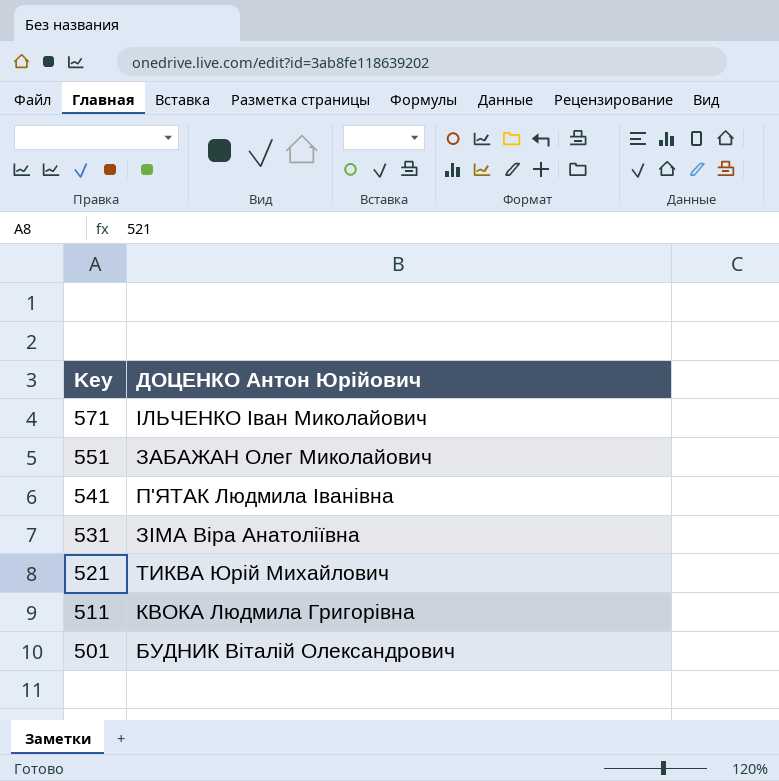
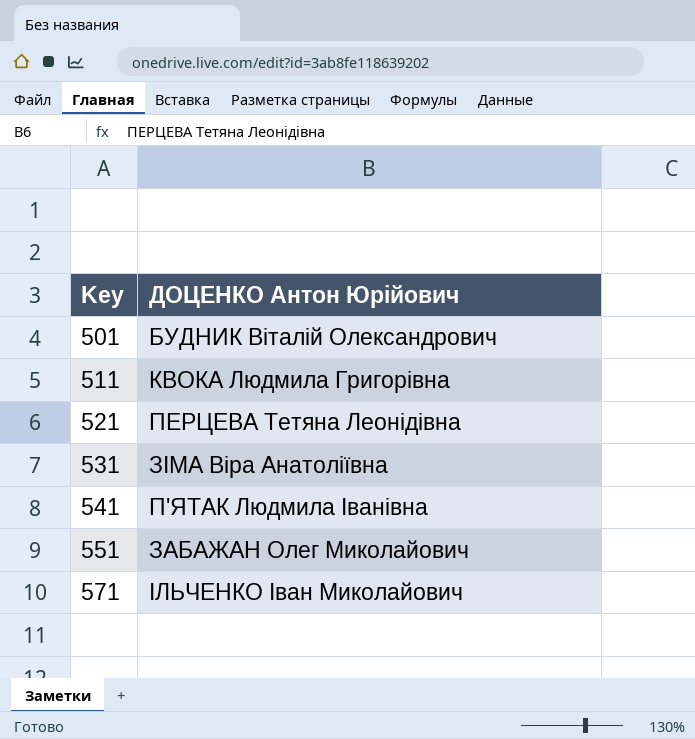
row order: Key descending -> Key ascending
521 | ДОЦЕНКО Антон Юрійович: ТИКВА Юрій Михайлович -> ПЕРЦЕВА Тетяна Леонідівна

